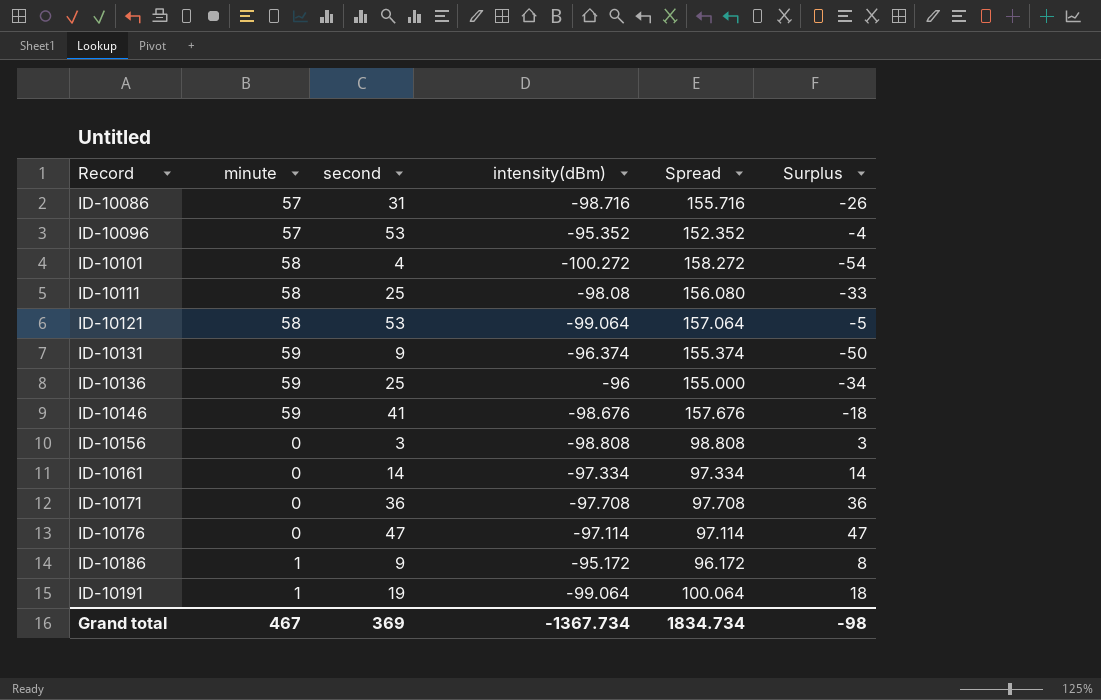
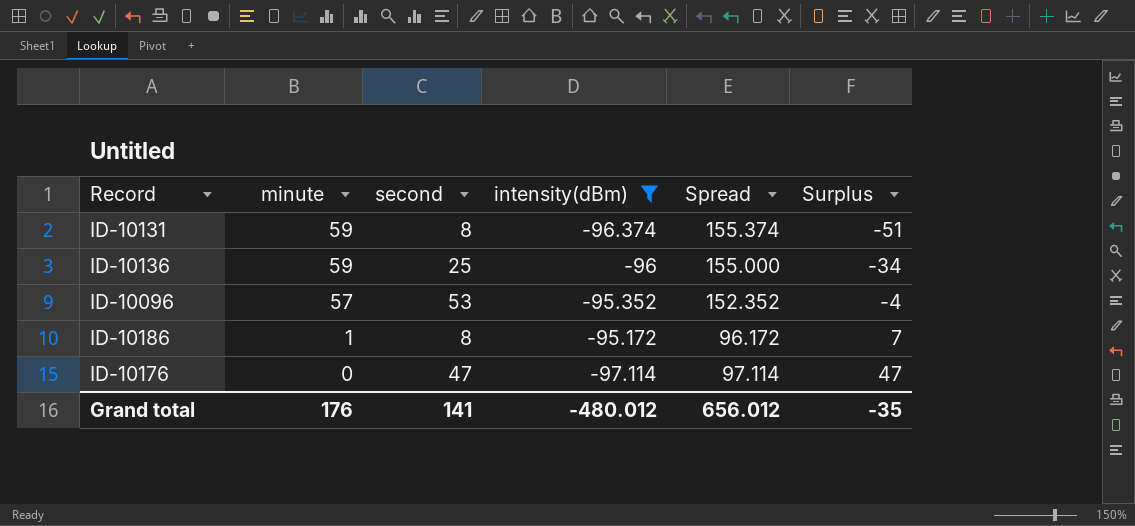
filter: none -> intensity(dBm) >= -97.114
row order: Record ascending -> minute descending
ID-10131 | second: 9 -> 8
ID-10131 | Surplus: -50 -> -51
ID-10186 | second: 9 -> 8
ID-10186 | Surplus: 8 -> 7
Grand total | minute: 467 -> 176
Grand total | second: 369 -> 141
Grand total | intensity(dBm): -1367.734 -> -480.012
Grand total | Spread: 1834.734 -> 656.012
Grand total | Surplus: -98 -> -35

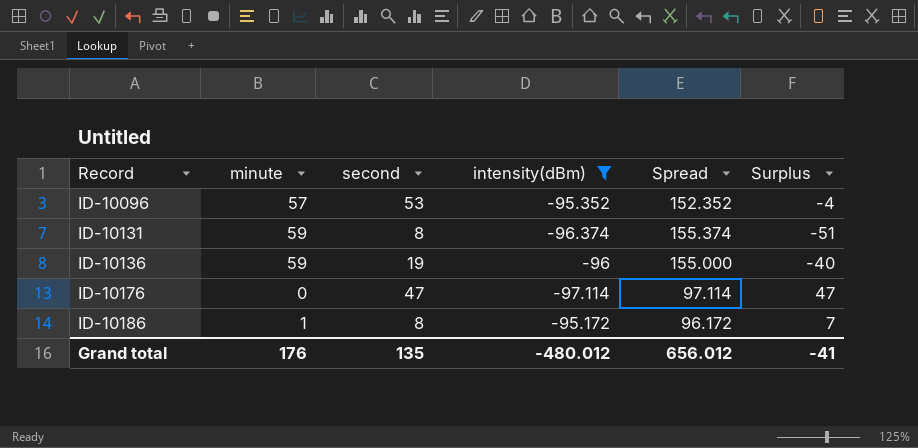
row order: minute descending -> Record ascending
ID-10136 | second: 25 -> 19
ID-10136 | Surplus: -34 -> -40
Grand total | second: 141 -> 135
Grand total | Surplus: -35 -> -41

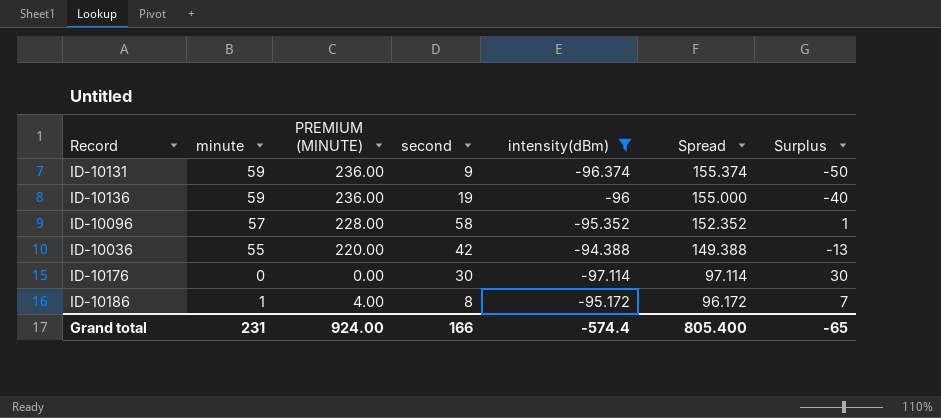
row order: Record ascending -> Spread descending
column PREMIUM (MINUTE) | formula: none -> [minute] * 4
ID-10131 | second: 8 -> 9
ID-10131 | Surplus: -51 -> -50
ID-10096 | second: 53 -> 58
ID-10096 | Surplus: -4 -> 1
row ID-10036: none -> 55 | 220.00 | 42 | -94.388 | 149.388 | -13
ID-10176 | second: 47 -> 30
ID-10176 | Surplus: 47 -> 30
Grand total | minute: 176 -> 231
Grand total | second: 135 -> 166
Grand total | intensity(dBm): -480.012 -> -574.4
Grand total | Spread: 656.012 -> 805.400
Grand total | Surplus: -41 -> -65

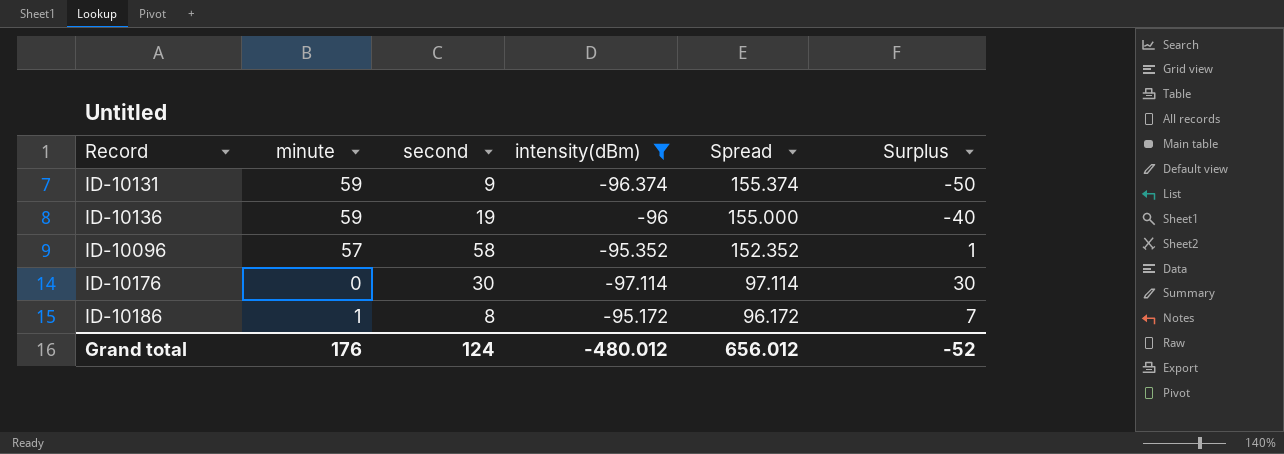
column PREMIUM (MINUTE) | formula: [minute] * 4 -> none
row ID-10036: 55 | 220.00 | 42 | -94.388 | 149.388 | -13 -> none
Grand total | minute: 231 -> 176
Grand total | second: 166 -> 124
Grand total | intensity(dBm): -574.4 -> -480.012
Grand total | Spread: 805.400 -> 656.012
Grand total | Surplus: -65 -> -52

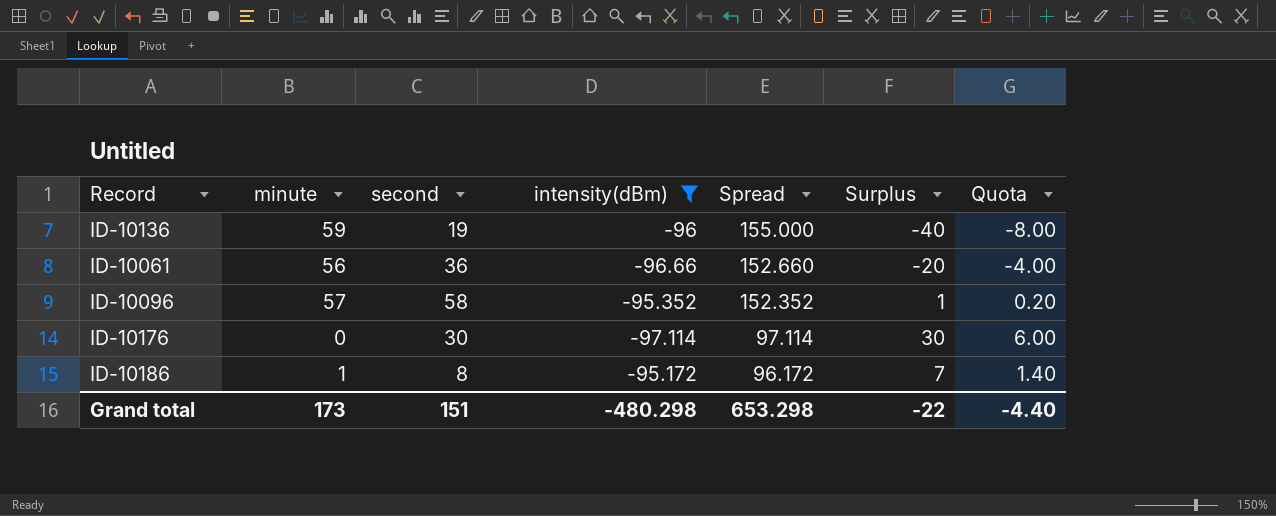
column Quota | formula: none -> [Surplus] * 0.2
row ID-10131: 59 | 9 | -96.374 | 155.374 | -50 -> none
row ID-10061: none -> 56 | 36 | -96.66 | 152.660 | -20 | -4.00
Grand total | minute: 176 -> 173
Grand total | second: 124 -> 151
Grand total | intensity(dBm): -480.012 -> -480.298
Grand total | Spread: 656.012 -> 653.298
Grand total | Surplus: -52 -> -22

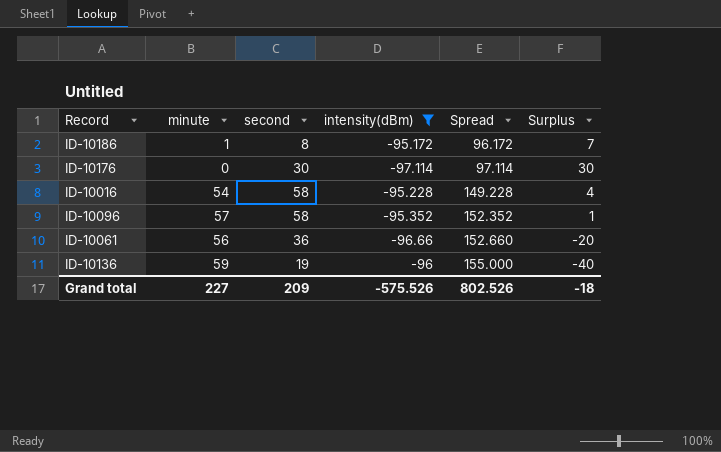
row order: Spread descending -> Spread ascending
column Quota | formula: [Surplus] * 0.2 -> none
row ID-10016: none -> 54 | 58 | -95.228 | 149.228 | 4
Grand total | minute: 173 -> 227
Grand total | second: 151 -> 209
Grand total | intensity(dBm): -480.298 -> -575.526
Grand total | Spread: 653.298 -> 802.526
Grand total | Surplus: -22 -> -18

